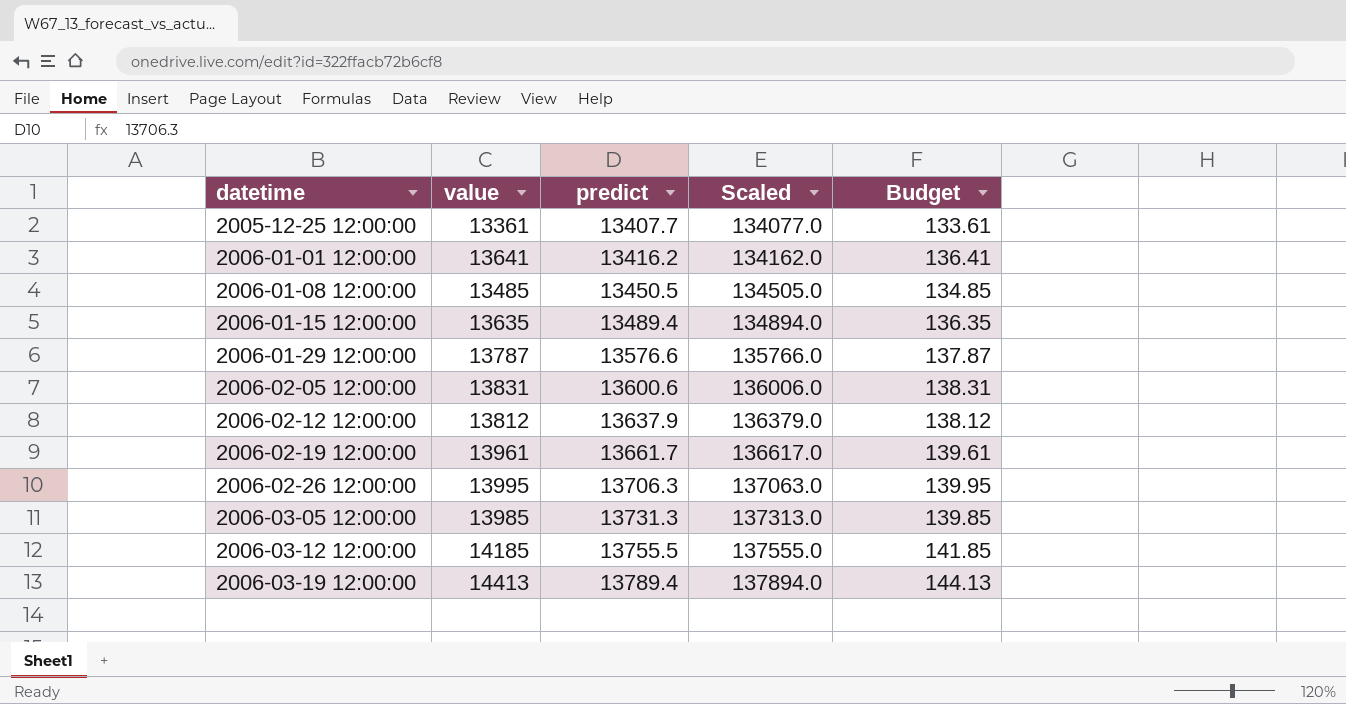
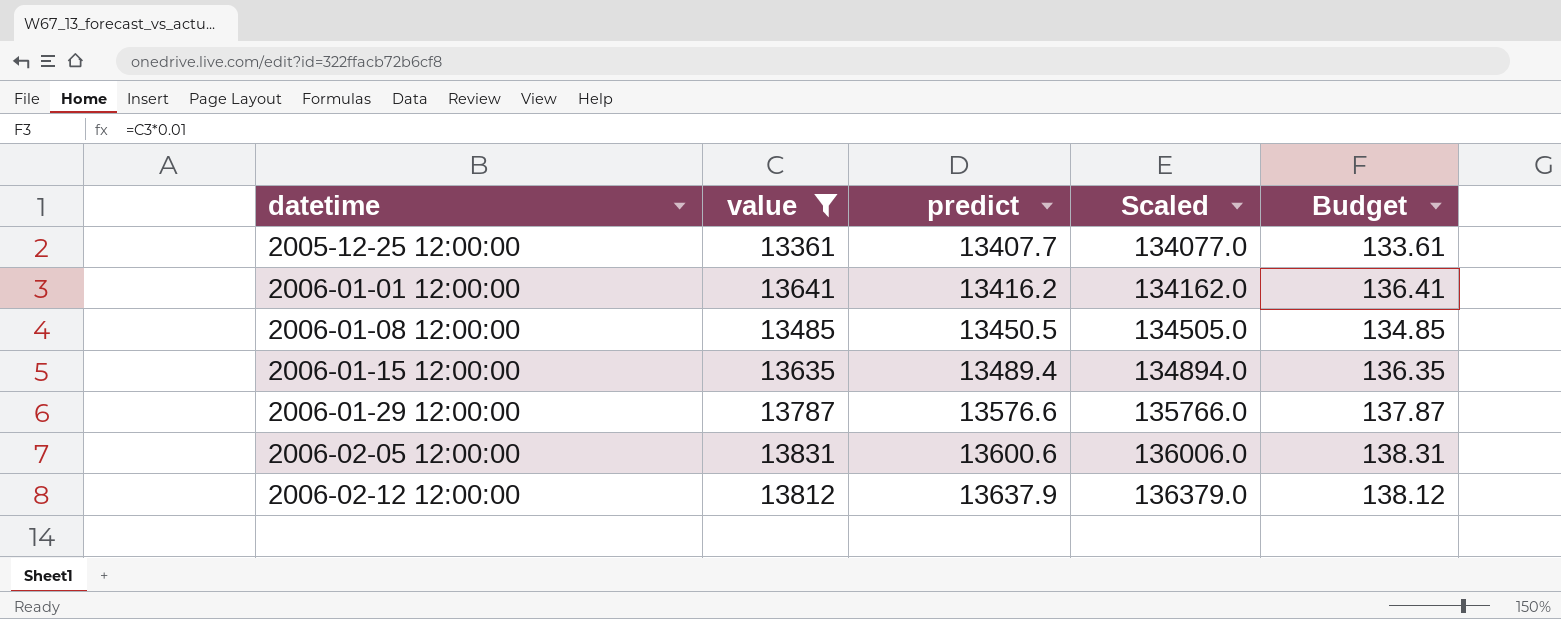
filter: none -> value <= 13831

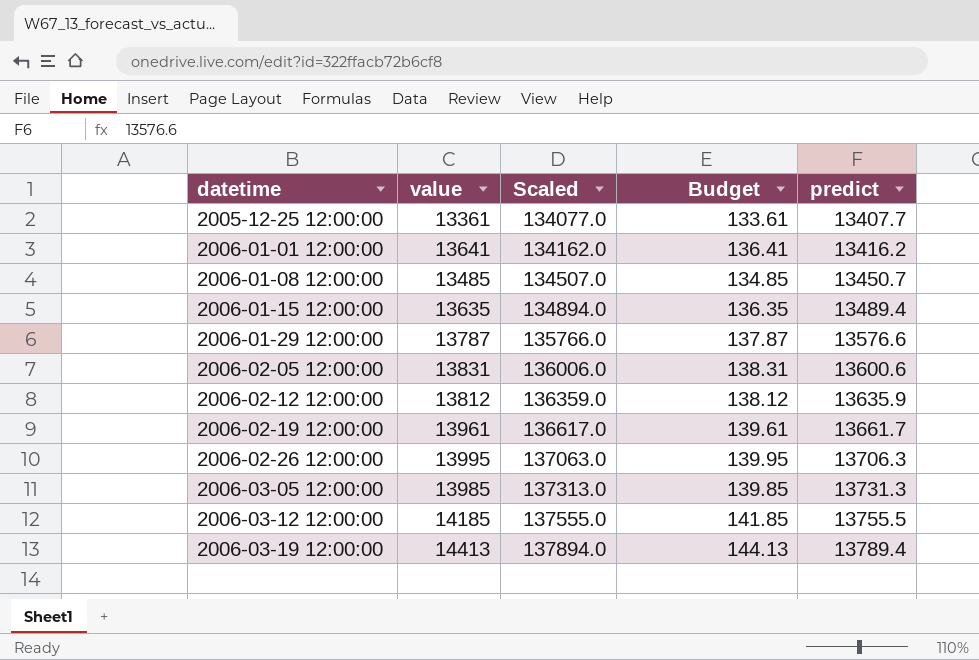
filter: value <= 13831 -> none
column predict | position: 3 -> 5
2006-01-08 12:00:00 | Scaled: 134505.0 -> 134507.0
2006-01-08 12:00:00 | predict: 13450.5 -> 13450.7
2006-02-12 12:00:00 | Scaled: 136379.0 -> 136359.0
2006-02-12 12:00:00 | predict: 13637.9 -> 13635.9

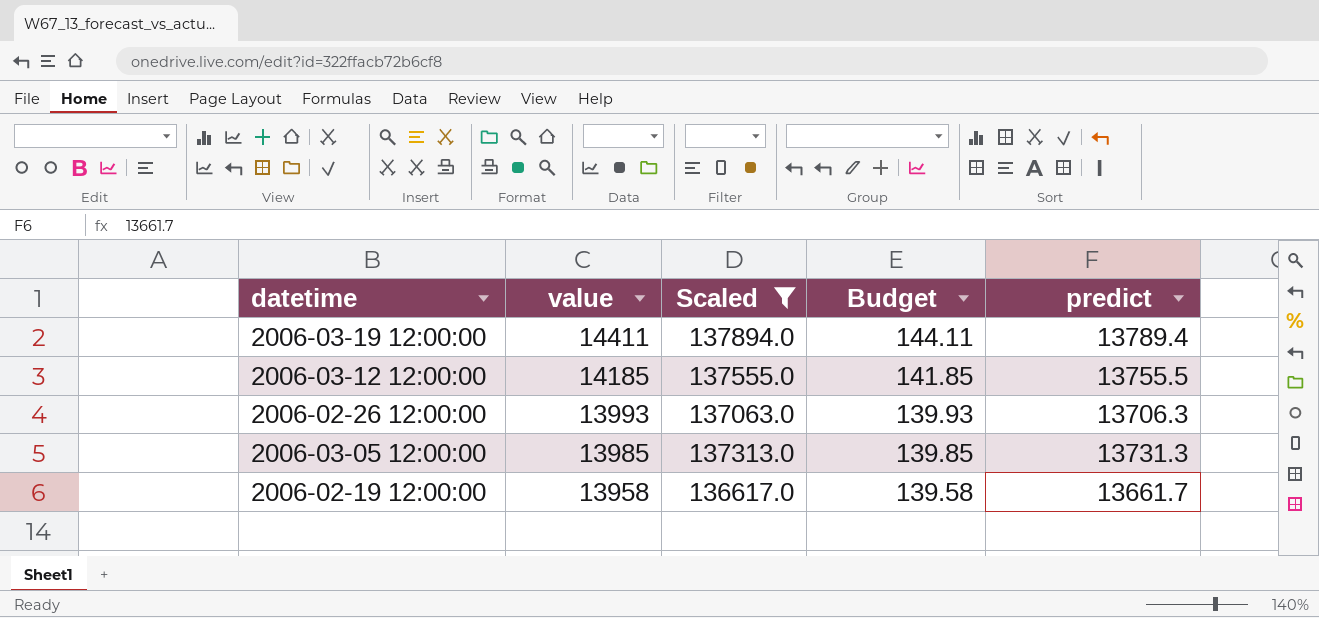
filter: none -> Scaled >= 136617.0
row order: datetime ascending -> value descending
2006-03-19 12:00:00 | value: 14413 -> 14411
2006-03-19 12:00:00 | Budget: 144.13 -> 144.11
2006-02-26 12:00:00 | value: 13995 -> 13993
2006-02-26 12:00:00 | Budget: 139.95 -> 139.93
2006-02-19 12:00:00 | value: 13961 -> 13958
2006-02-19 12:00:00 | Budget: 139.61 -> 139.58

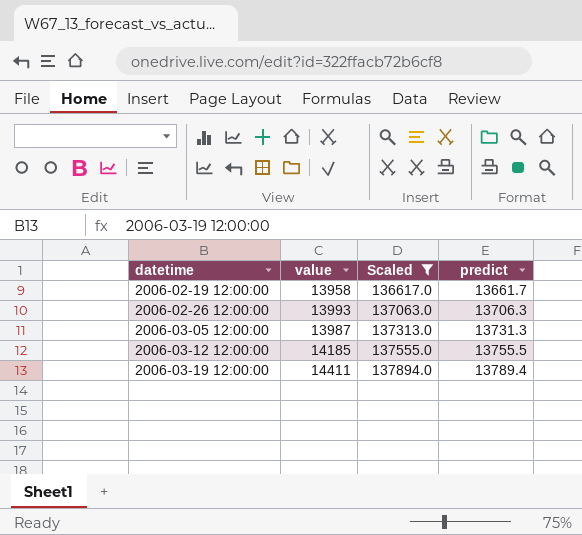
row order: value descending -> datetime ascending
column Budget | formula: [value] * 0.01 -> none
2006-03-05 12:00:00 | value: 13985 -> 13987

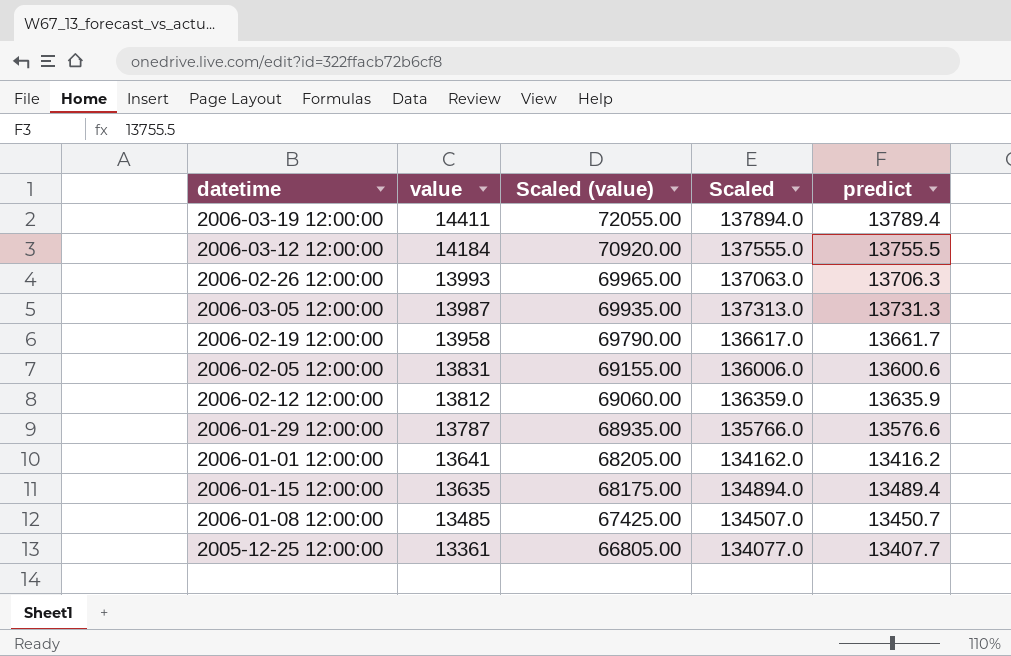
filter: Scaled >= 136617.0 -> none
row order: datetime ascending -> value descending
column Scaled (value) | formula: none -> [value] * 5
2006-03-12 12:00:00 | value: 14185 -> 14184

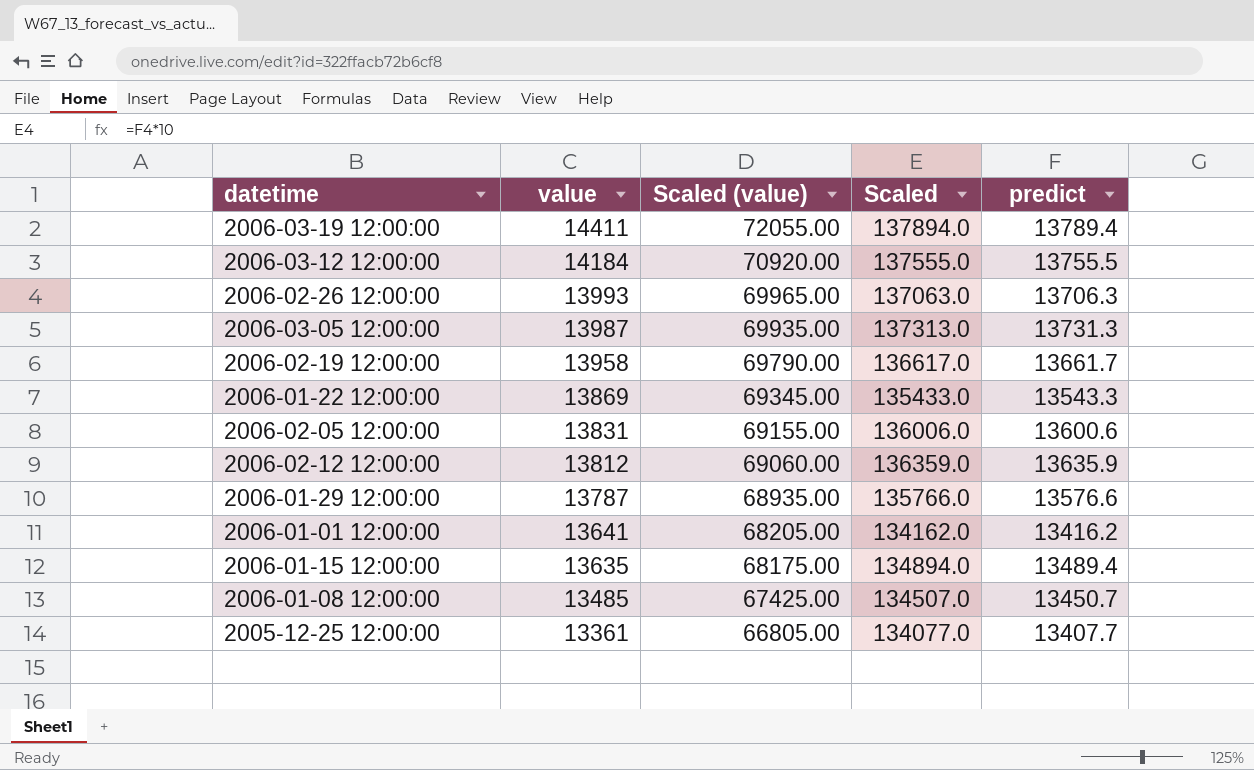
row 2006-01-22 12:00:00: none -> 13869 | 69345.00 | 135433.0 | 13543.3

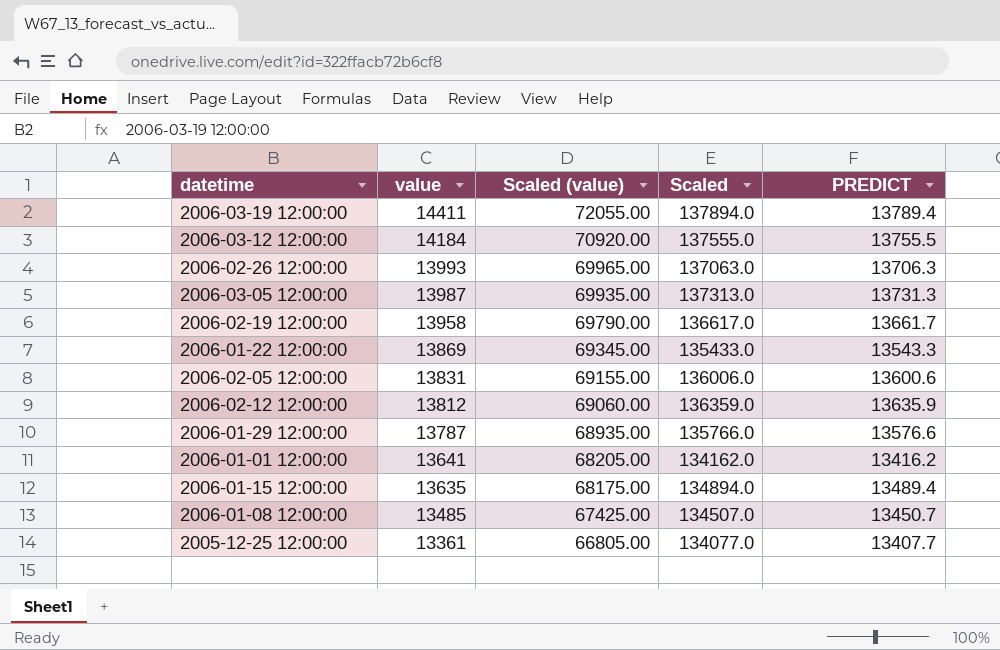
column name: predict -> PREDICT

